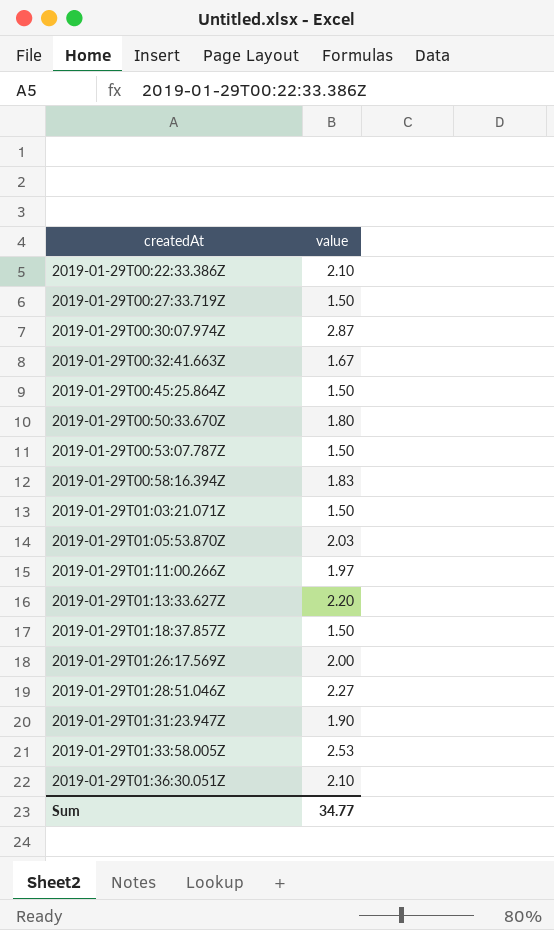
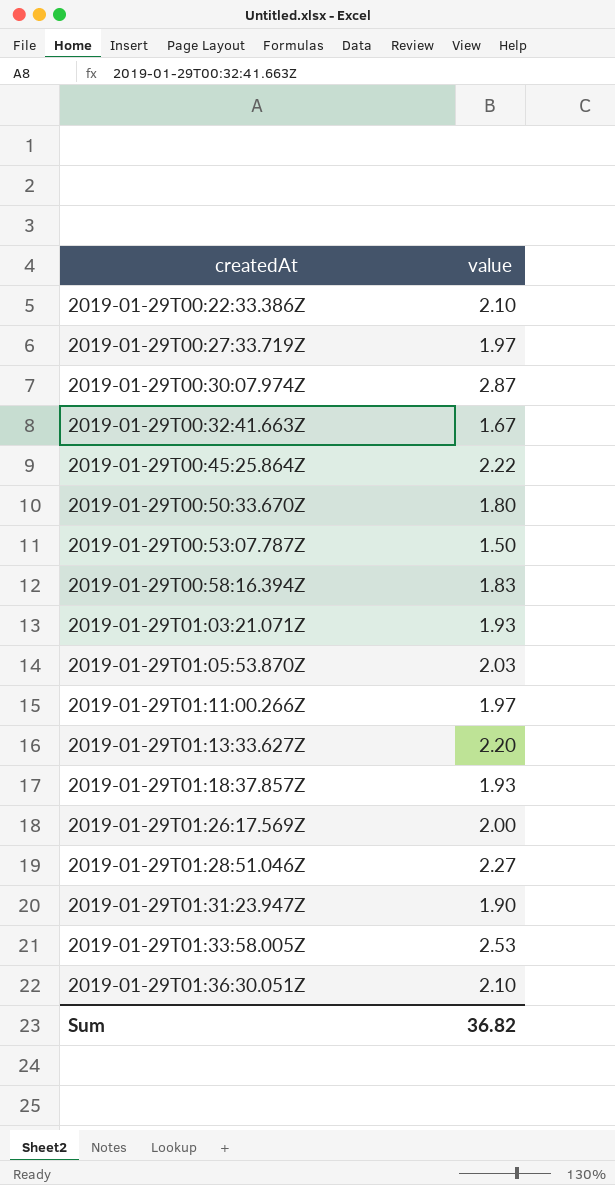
2019-01-29T00:27:33.719Z | value: 1.50 -> 1.97
2019-01-29T00:45:25.864Z | value: 1.50 -> 2.22
2019-01-29T01:03:21.071Z | value: 1.50 -> 1.93
2019-01-29T01:18:37.857Z | value: 1.50 -> 1.93
Sum | value: 34.77 -> 36.82

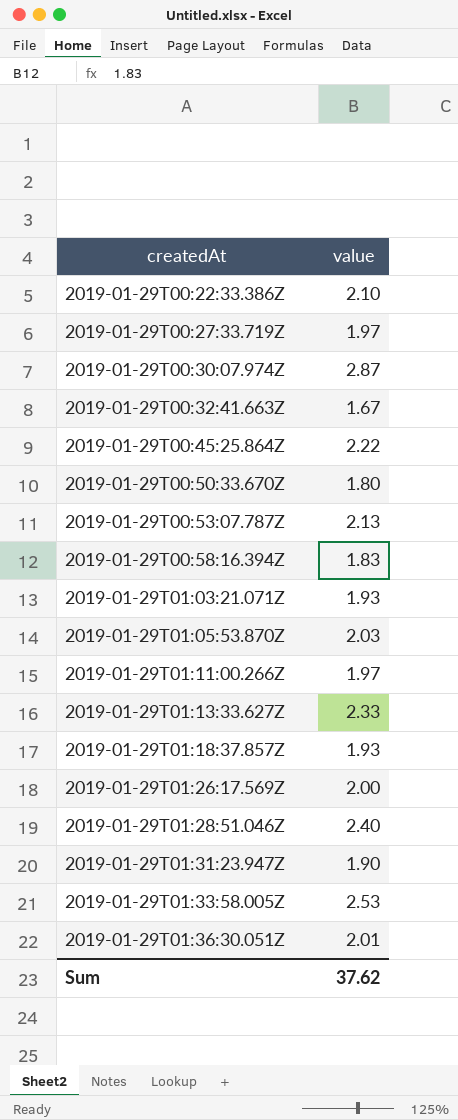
2019-01-29T00:53:07.787Z | value: 1.50 -> 2.13
2019-01-29T01:13:33.627Z | value: 2.20 -> 2.33
2019-01-29T01:28:51.046Z | value: 2.27 -> 2.40
2019-01-29T01:36:30.051Z | value: 2.10 -> 2.01
Sum | value: 36.82 -> 37.62

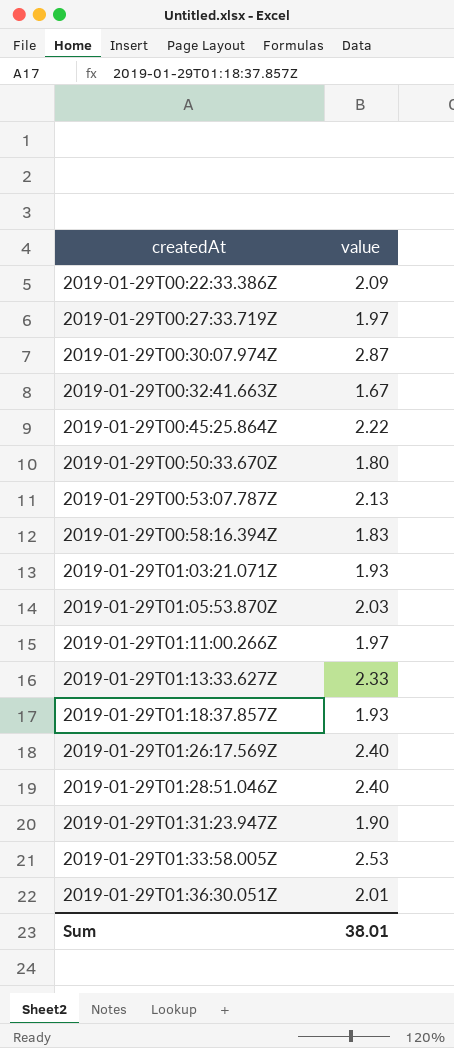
2019-01-29T00:22:33.386Z | value: 2.10 -> 2.09
2019-01-29T01:26:17.569Z | value: 2.00 -> 2.40
Sum | value: 37.62 -> 38.01

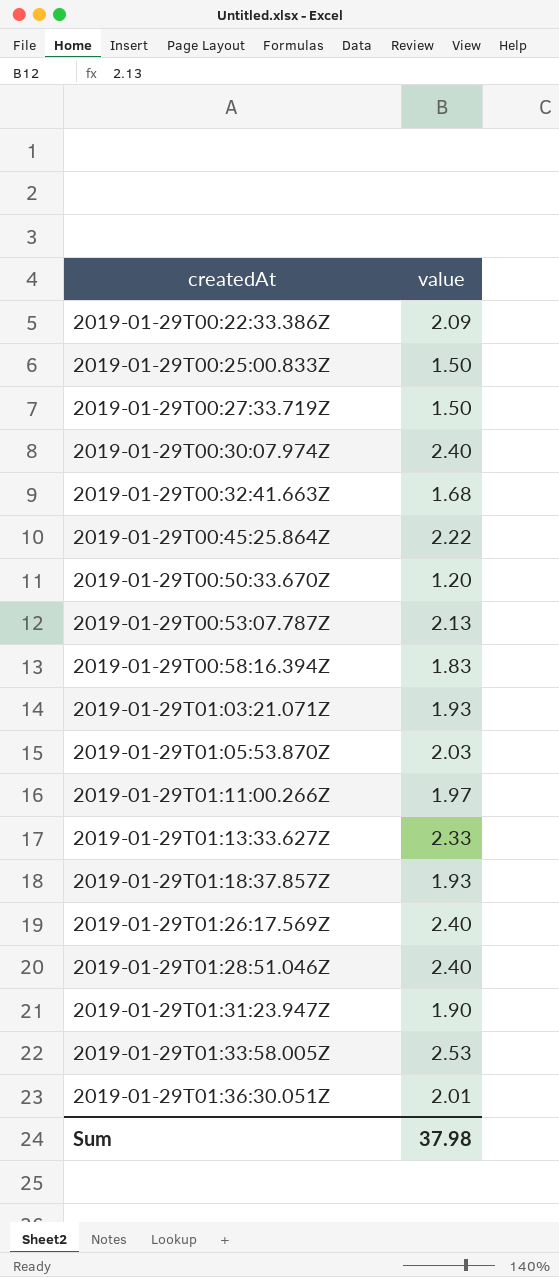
row 2019-01-29T00:25:00.833Z: none -> 1.50
2019-01-29T00:27:33.719Z | value: 1.97 -> 1.50
2019-01-29T00:30:07.974Z | value: 2.87 -> 2.40
2019-01-29T00:32:41.663Z | value: 1.67 -> 1.68
2019-01-29T00:50:33.670Z | value: 1.80 -> 1.20
Sum | value: 38.01 -> 37.98

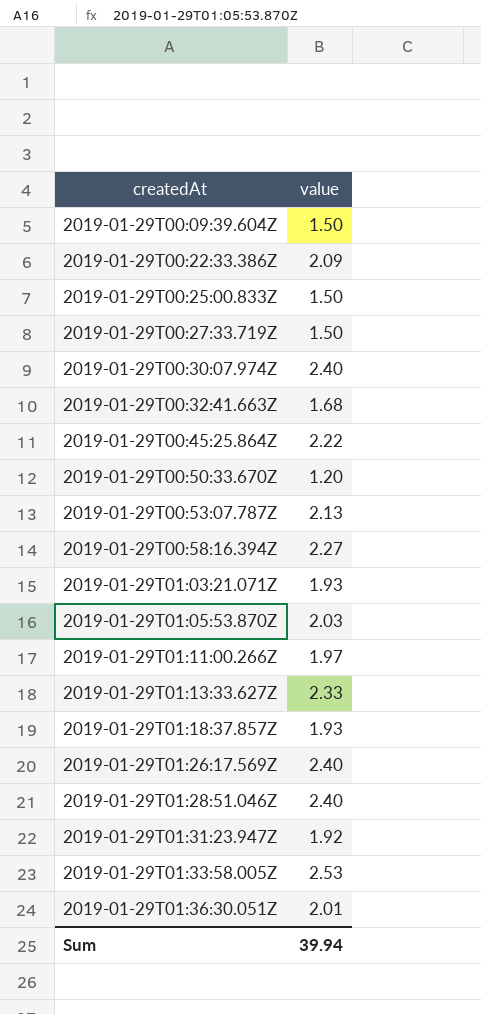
row 2019-01-29T00:09:39.604Z: none -> 1.50
2019-01-29T00:58:16.394Z | value: 1.83 -> 2.27
2019-01-29T01:31:23.947Z | value: 1.90 -> 1.92
Sum | value: 37.98 -> 39.94

